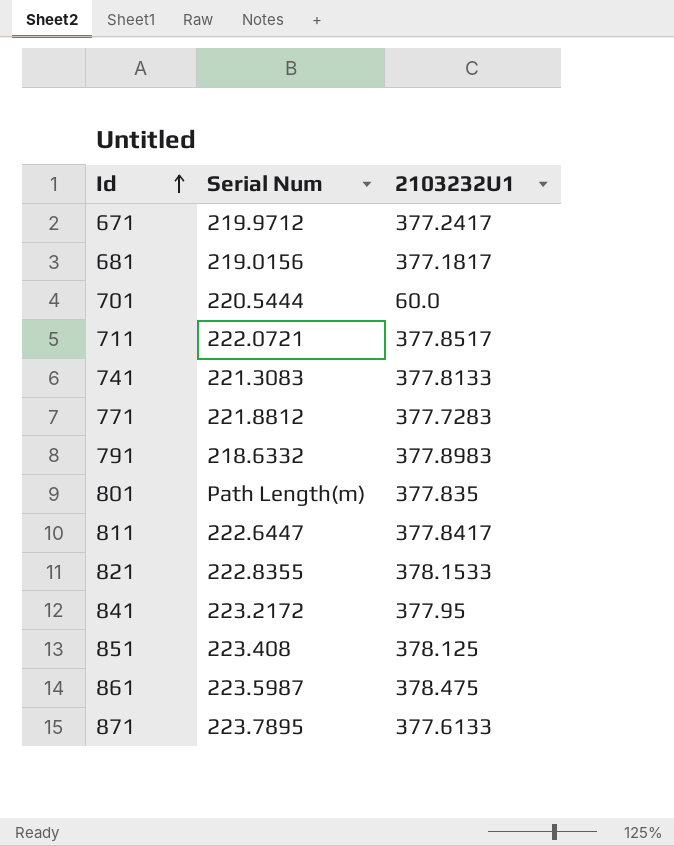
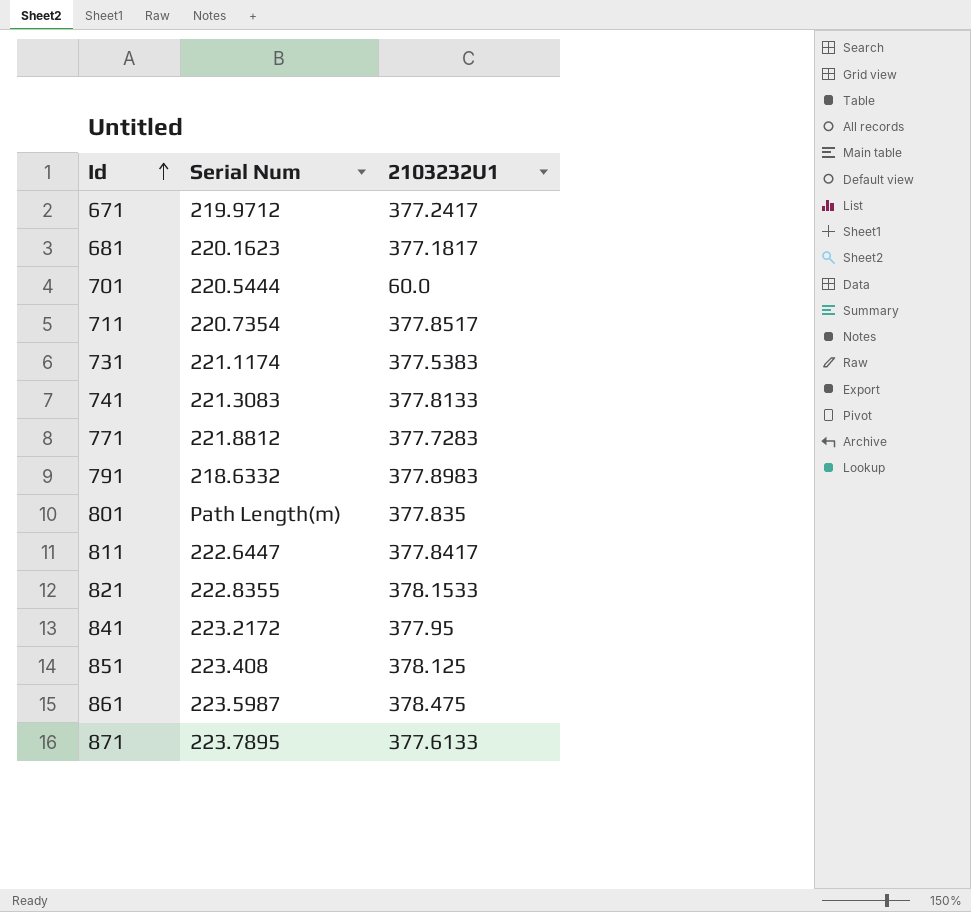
681 | Serial Num: 219.0156 -> 220.1623
711 | Serial Num: 222.0721 -> 220.7354
row 731: none -> 221.1174 | 377.5383

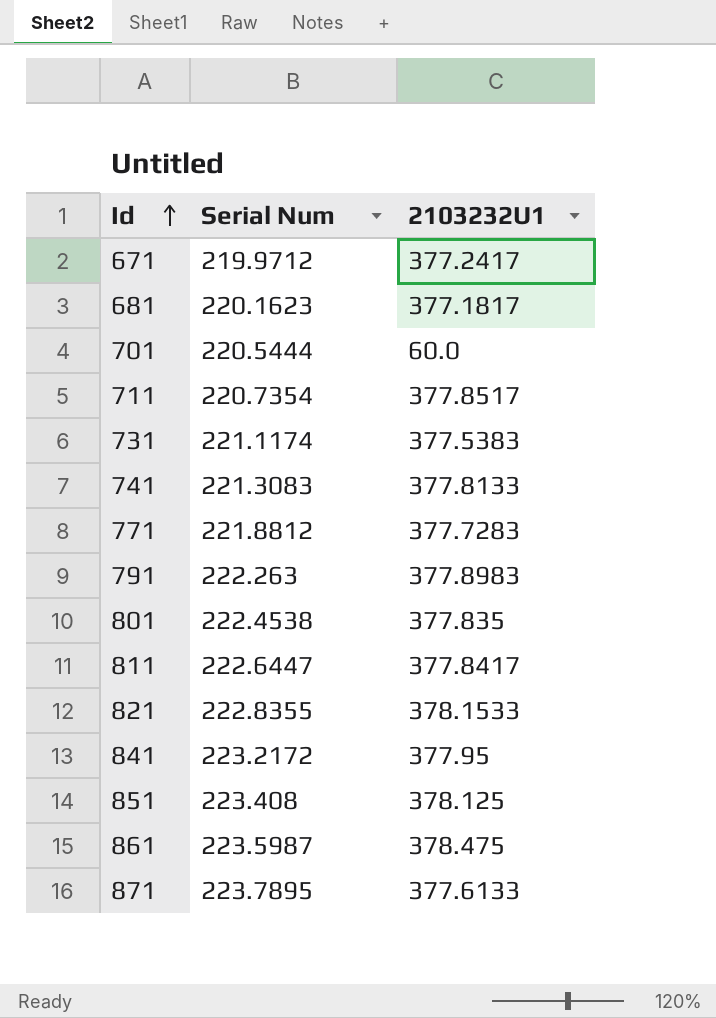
791 | Serial Num: 218.6332 -> 222.263
801 | Serial Num: Path Length(m) -> 222.4538

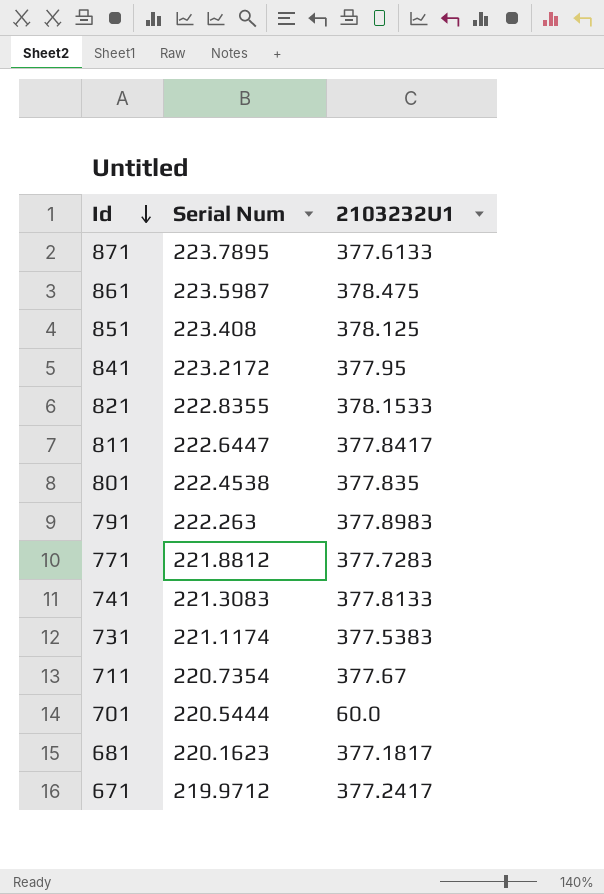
row order: Id ascending -> Id descending
711 | 2103232U1: 377.8517 -> 377.67

